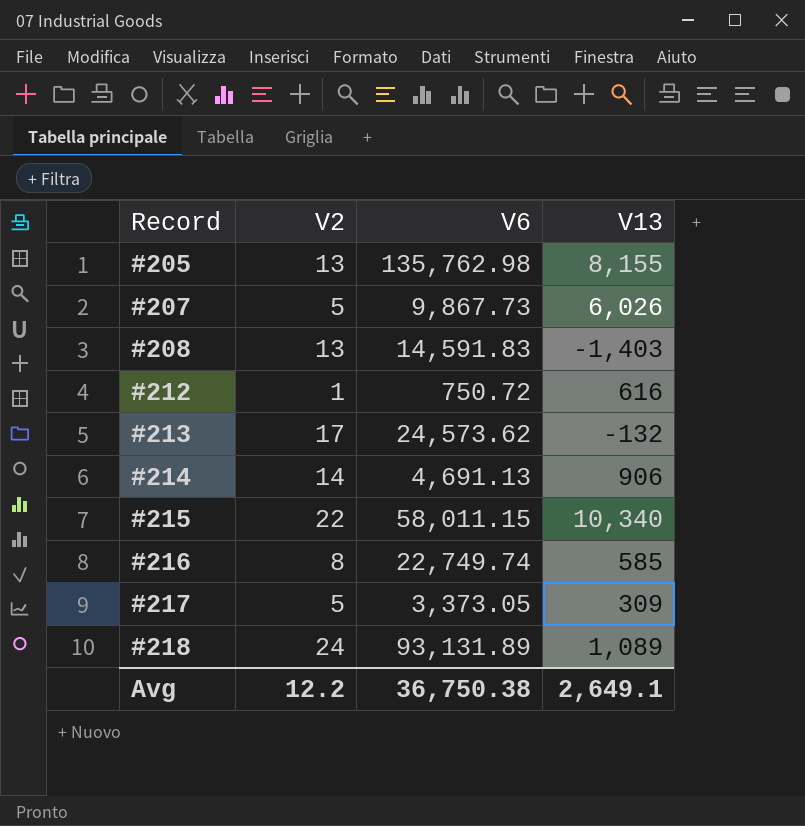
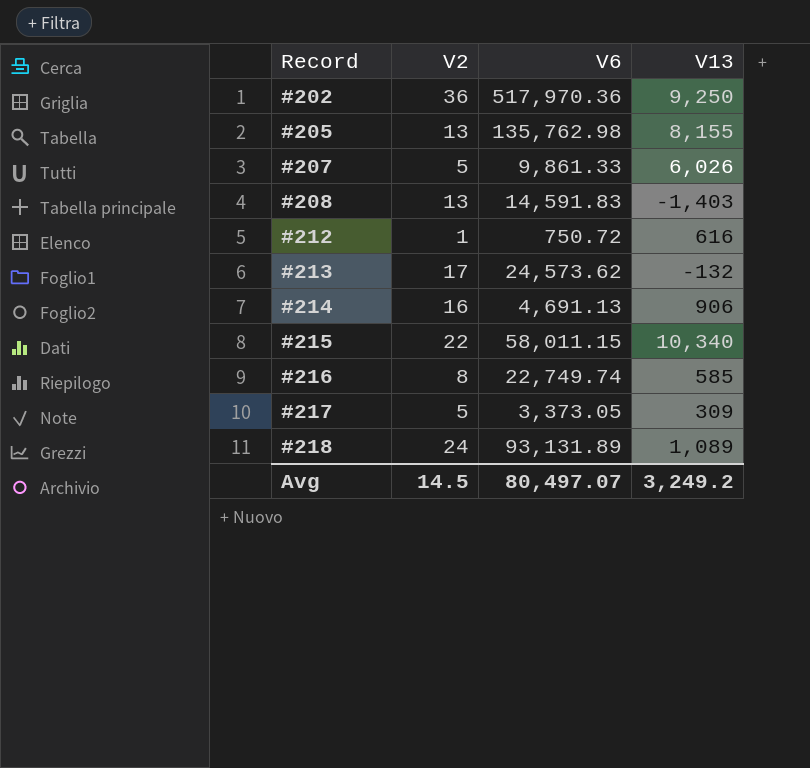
row #202: none -> 36 | 517,970.36 | 9,250
#207 | V6: 9,867.73 -> 9,861.33
#214 | V2: 14 -> 16
Avg | V2: 12.2 -> 14.5
Avg | V6: 36,750.38 -> 80,497.07
Avg | V13: 2,649.1 -> 3,249.2

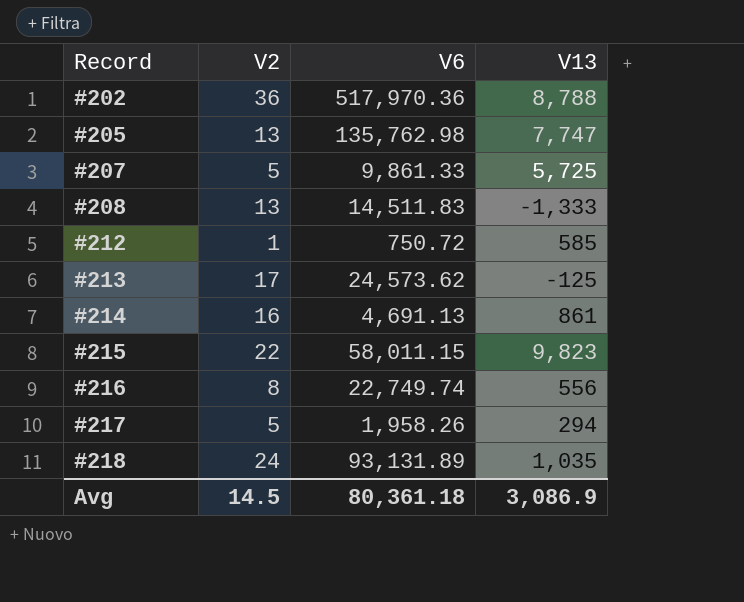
#202 | V13: 9,250 -> 8,788
#205 | V13: 8,155 -> 7,747
#207 | V13: 6,026 -> 5,725
#208 | V6: 14,591.83 -> 14,511.83
#208 | V13: -1,403 -> -1,333
#212 | V13: 616 -> 585
#213 | V13: -132 -> -125
#214 | V13: 906 -> 861
#215 | V13: 10,340 -> 9,823
#216 | V13: 585 -> 556
#217 | V6: 3,373.05 -> 1,958.26
#217 | V13: 309 -> 294
#218 | V13: 1,089 -> 1,035
Avg | V6: 80,497.07 -> 80,361.18
Avg | V13: 3,249.2 -> 3,086.9

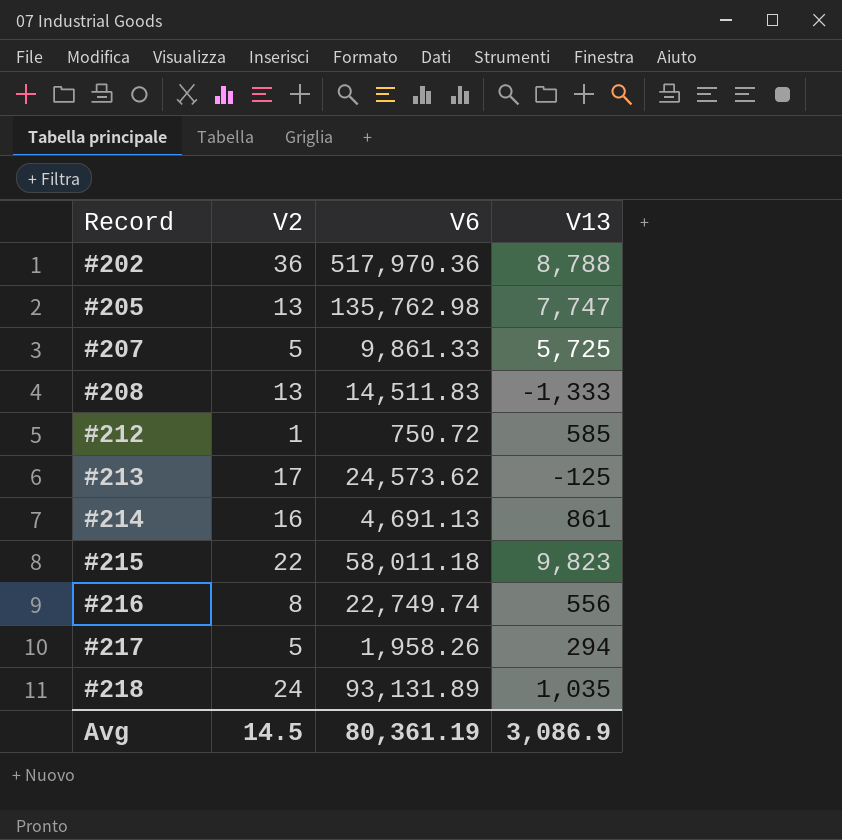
#215 | V6: 58,011.15 -> 58,011.18
Avg | V6: 80,361.18 -> 80,361.19

